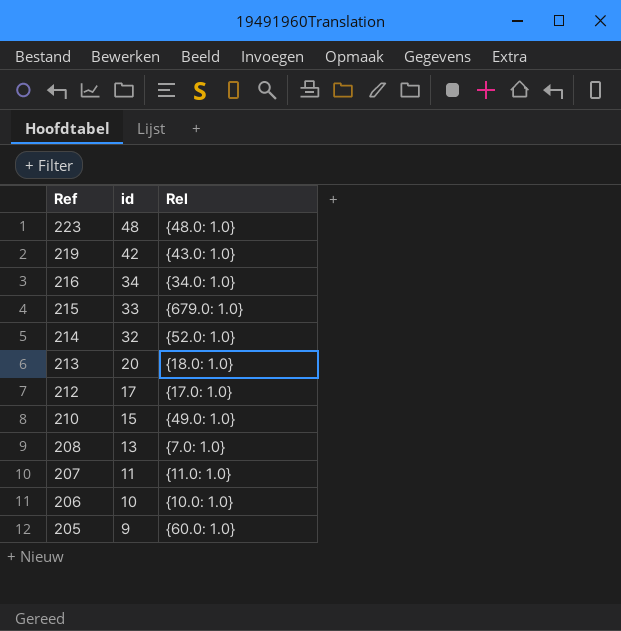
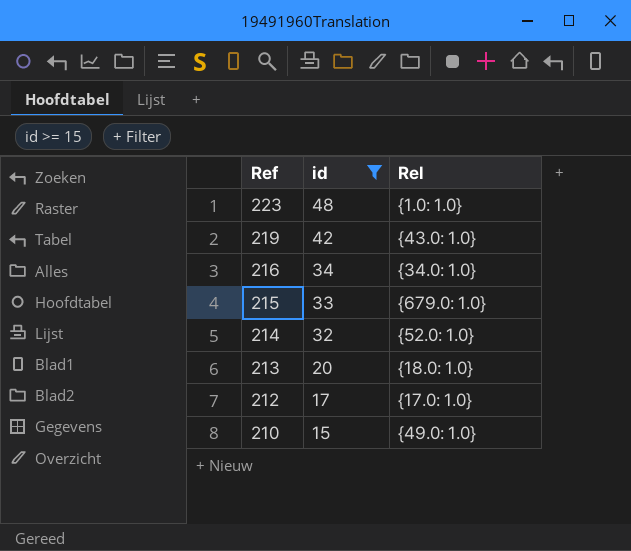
filter: none -> id >= 15
223 | Rel: {48.0: 1.0} -> {1.0: 1.0}

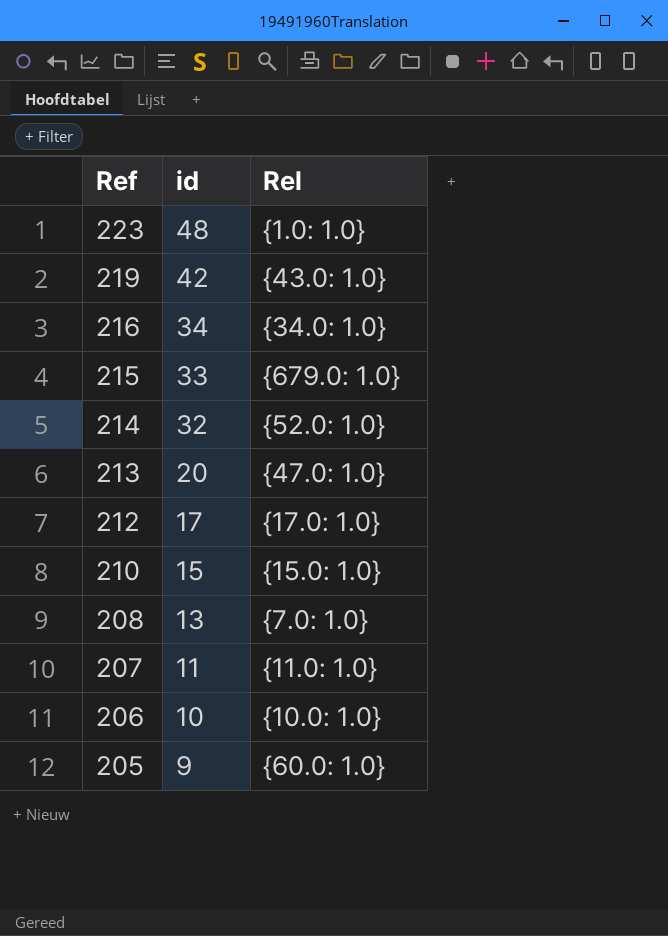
filter: id >= 15 -> none
213 | Rel: {18.0: 1.0} -> {47.0: 1.0}
210 | Rel: {49.0: 1.0} -> {15.0: 1.0}

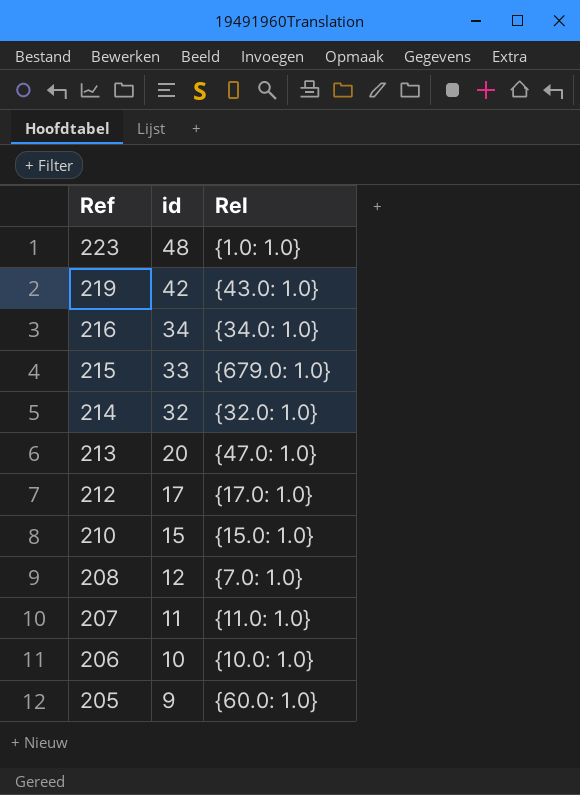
214 | Rel: {52.0: 1.0} -> {32.0: 1.0}
208 | id: 13 -> 12

